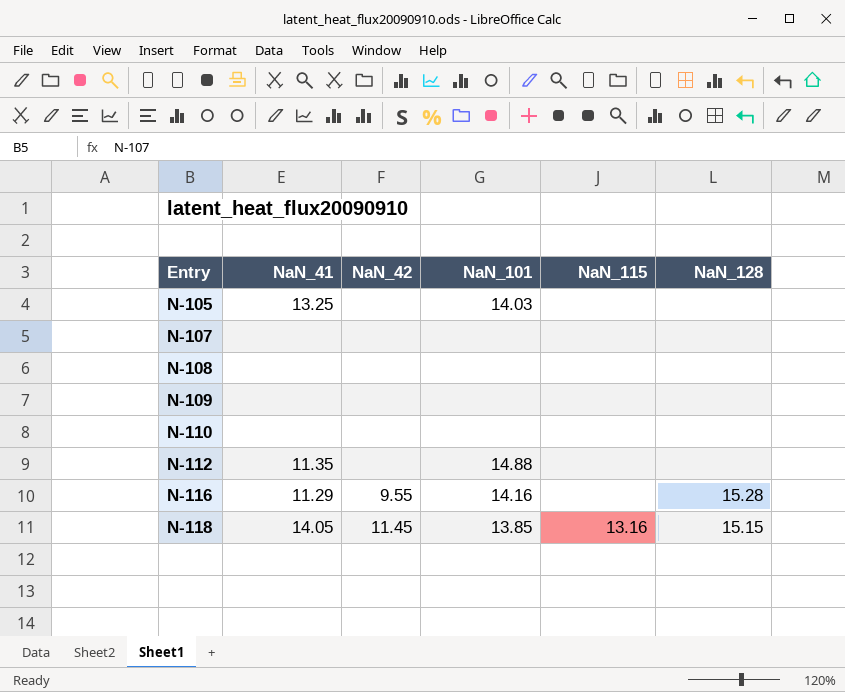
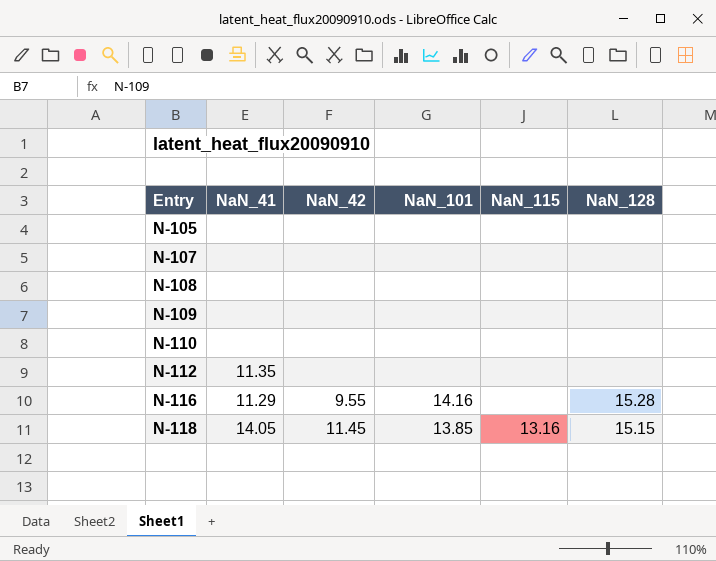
N-105 | NaN_41: 13.25 -> none
N-105 | NaN_101: 14.03 -> none
N-112 | NaN_101: 14.88 -> none

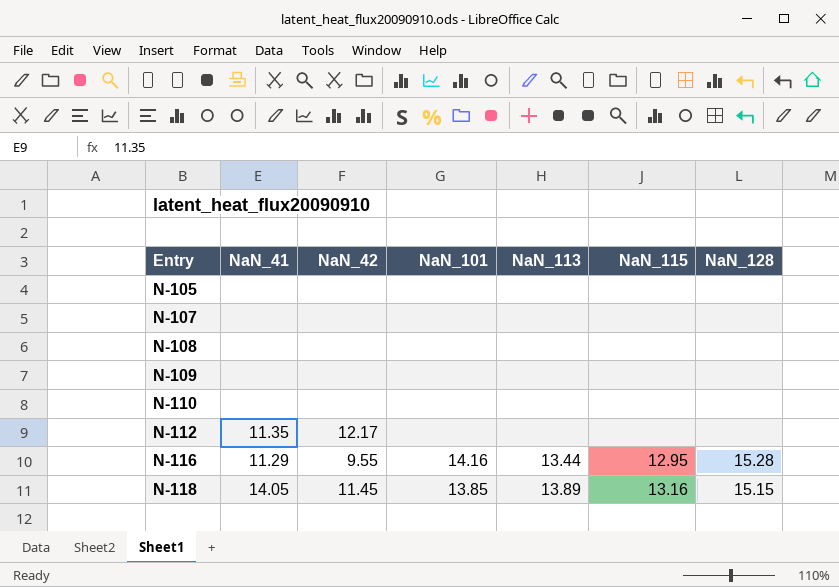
column NaN_113 | position: none -> 5
N-112 | NaN_42: none -> 12.17
N-116 | NaN_115: none -> 12.95

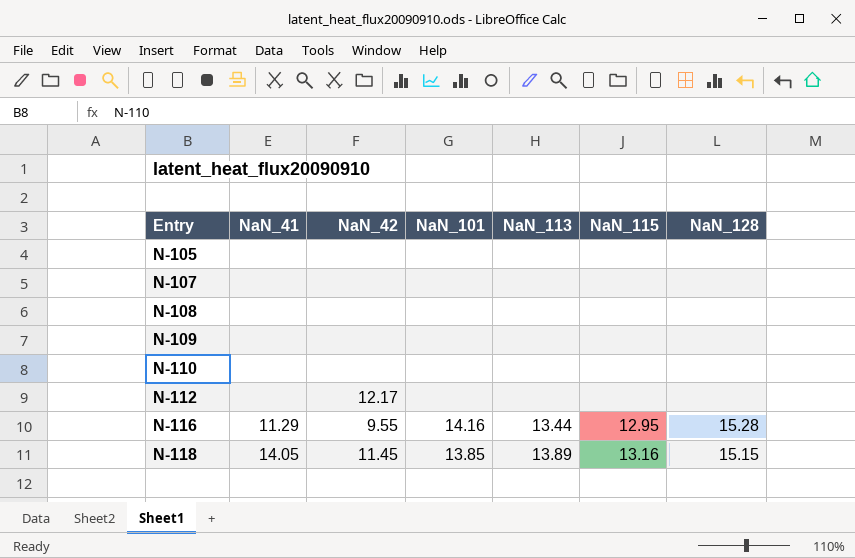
N-112 | NaN_41: 11.35 -> none

